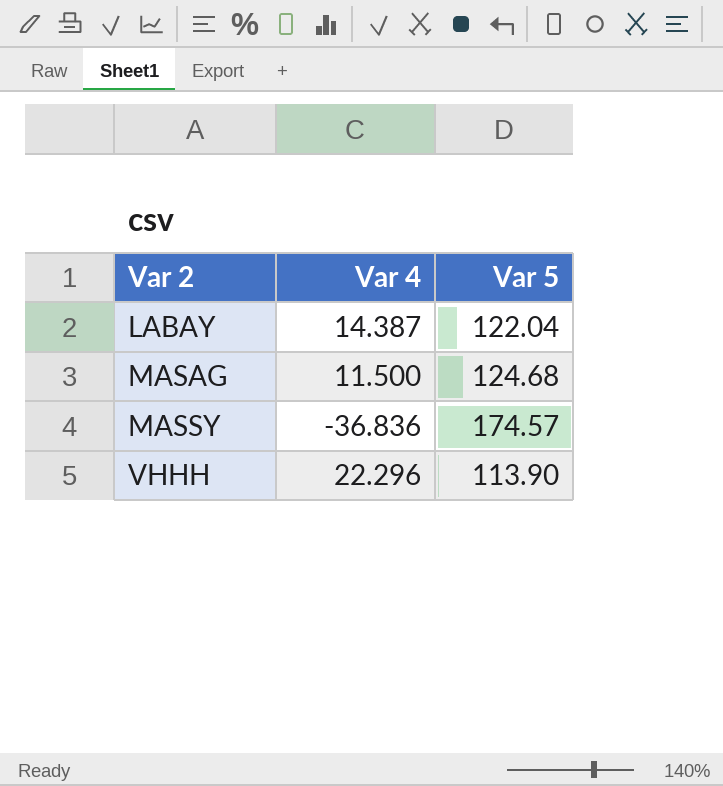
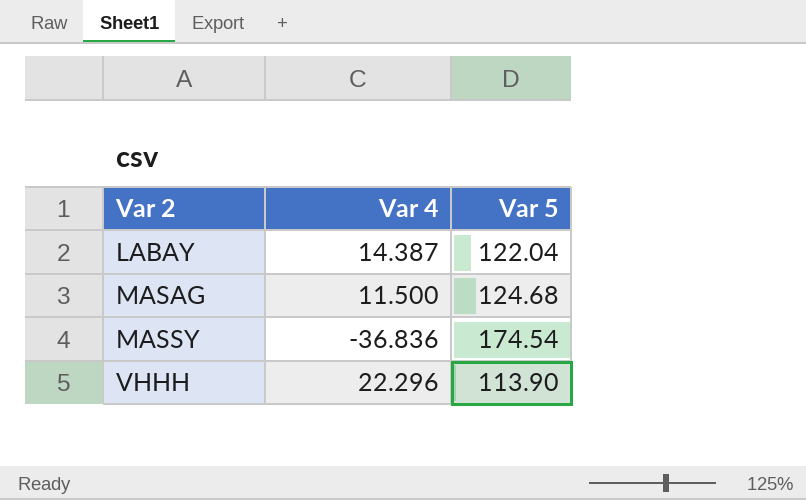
MASSY | Var 5: 174.57 -> 174.54

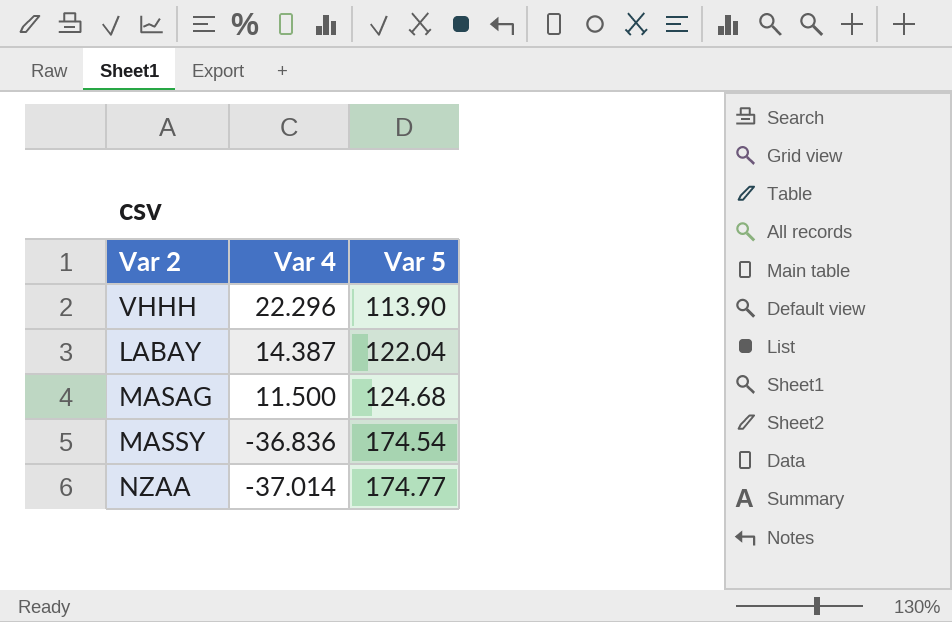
row order: Var 2 ascending -> Var 4 descending
row NZAA: none -> -37.014 | 174.77

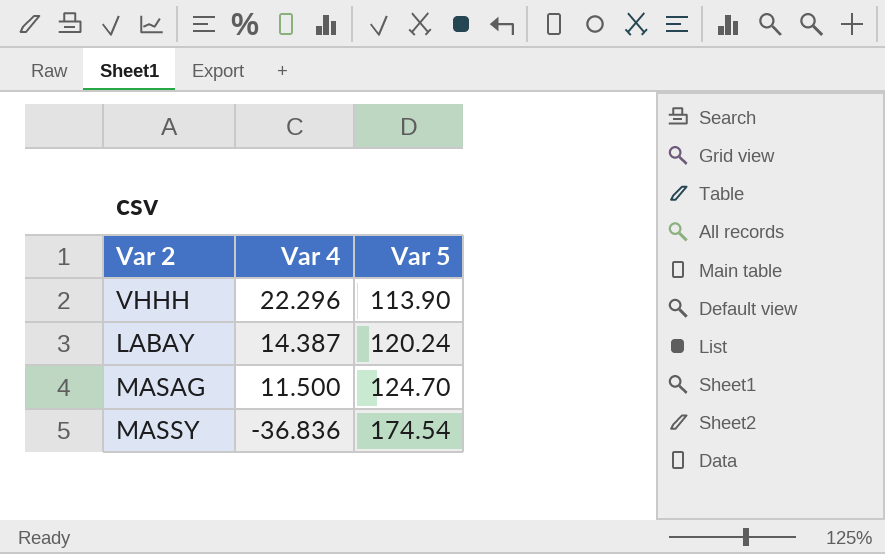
row NZAA: -37.014 | 174.77 -> none
LABAY | Var 5: 122.04 -> 120.24
MASAG | Var 5: 124.68 -> 124.70

